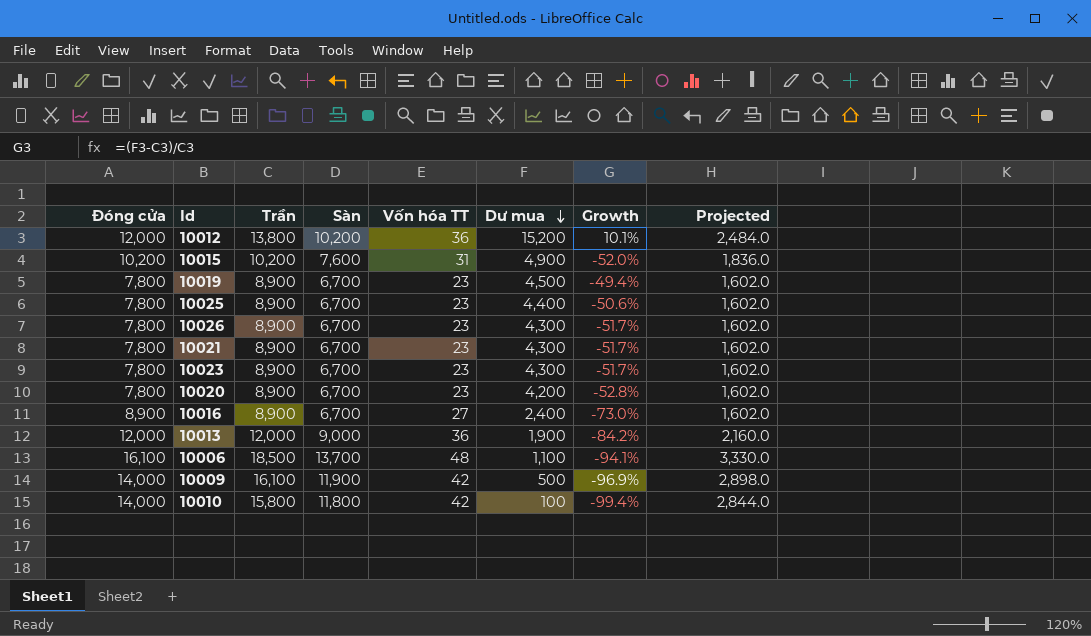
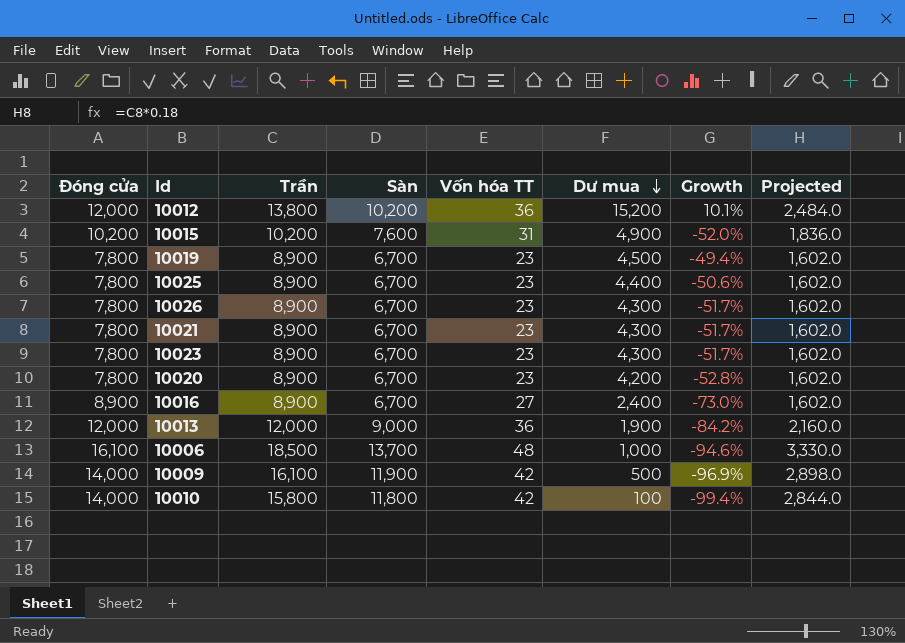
10006 | Dư mua: 1,100 -> 1,000
10006 | Growth: -94.1% -> -94.6%

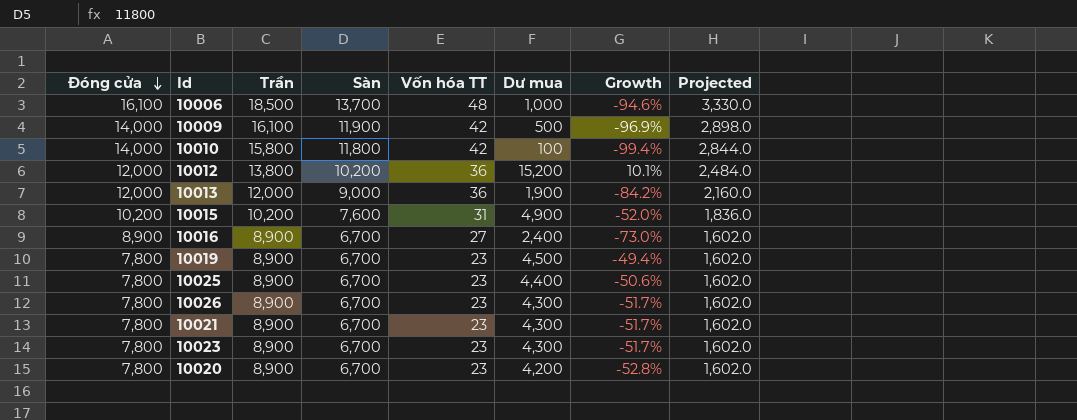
row order: Dư mua descending -> Đóng cửa descending

